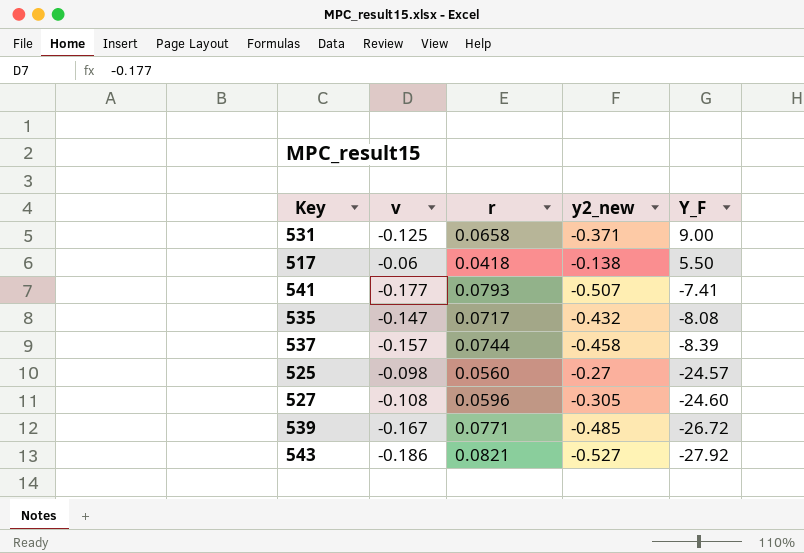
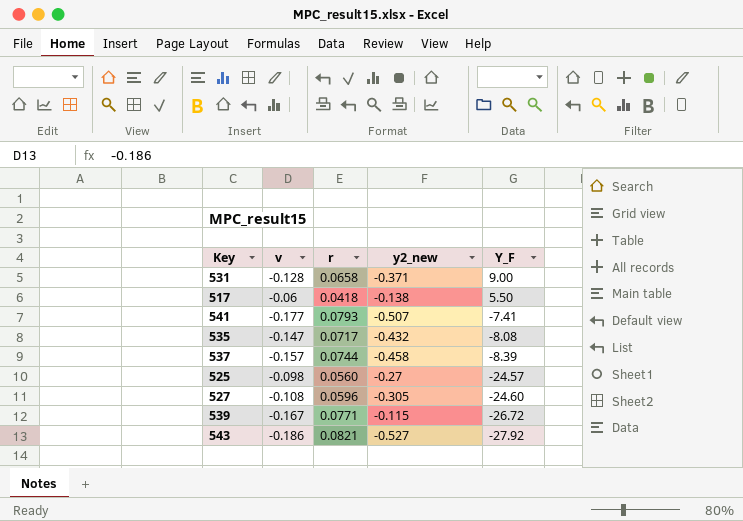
531 | v: -0.125 -> -0.128
539 | y2_new: -0.485 -> -0.115

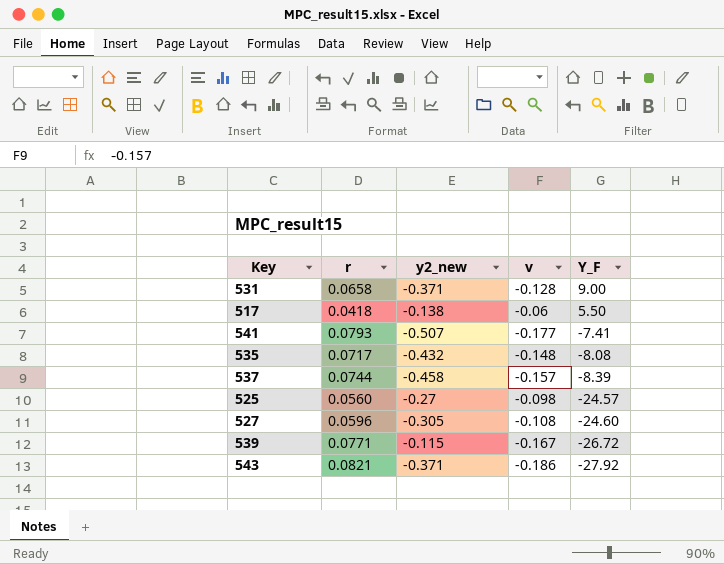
column v | position: 2 -> 4
535 | v: -0.147 -> -0.148
543 | y2_new: -0.527 -> -0.371

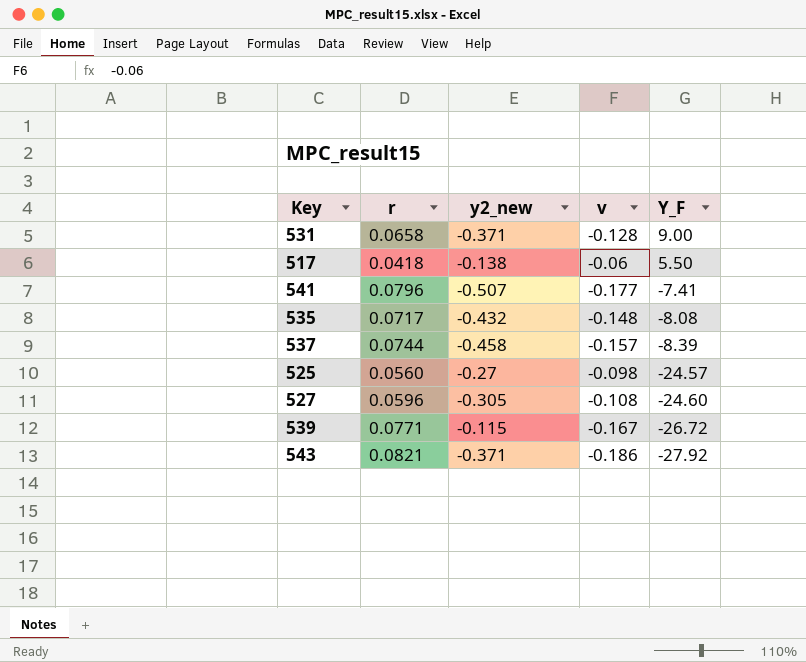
541 | r: 0.0793 -> 0.0796

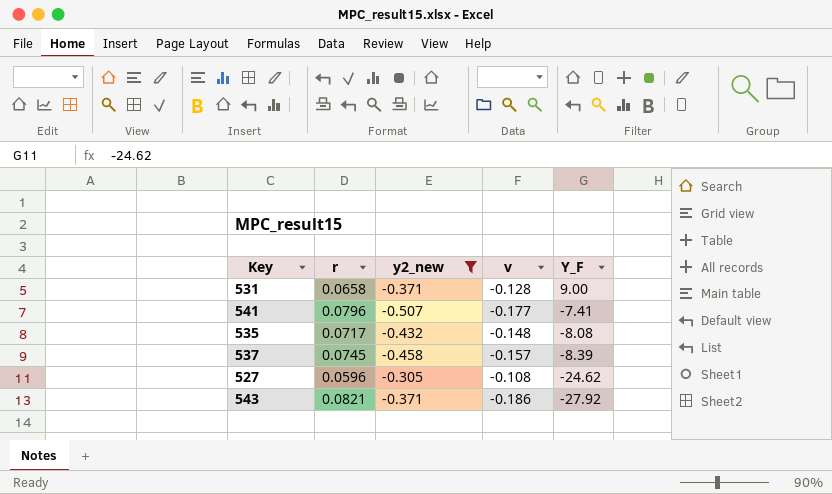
filter: none -> y2_new <= -0.305
537 | r: 0.0744 -> 0.0745
527 | Y_F: -24.60 -> -24.62

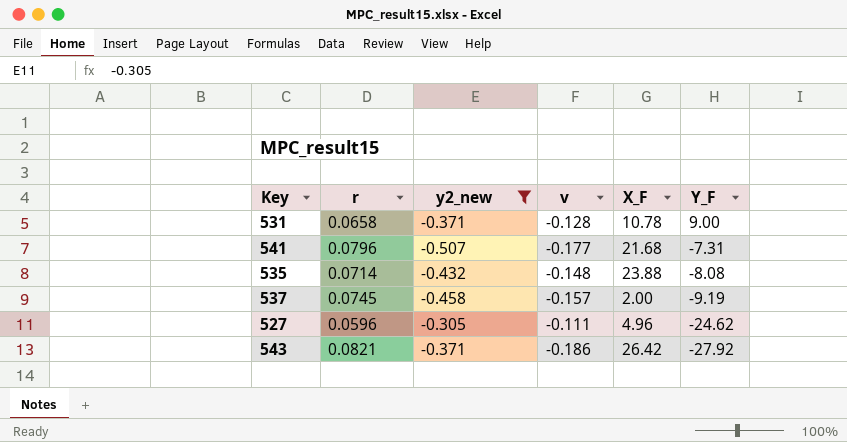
column X_F | position: none -> 5
541 | Y_F: -7.41 -> -7.31
535 | r: 0.0717 -> 0.0714
537 | Y_F: -8.39 -> -9.19
527 | v: -0.108 -> -0.111

